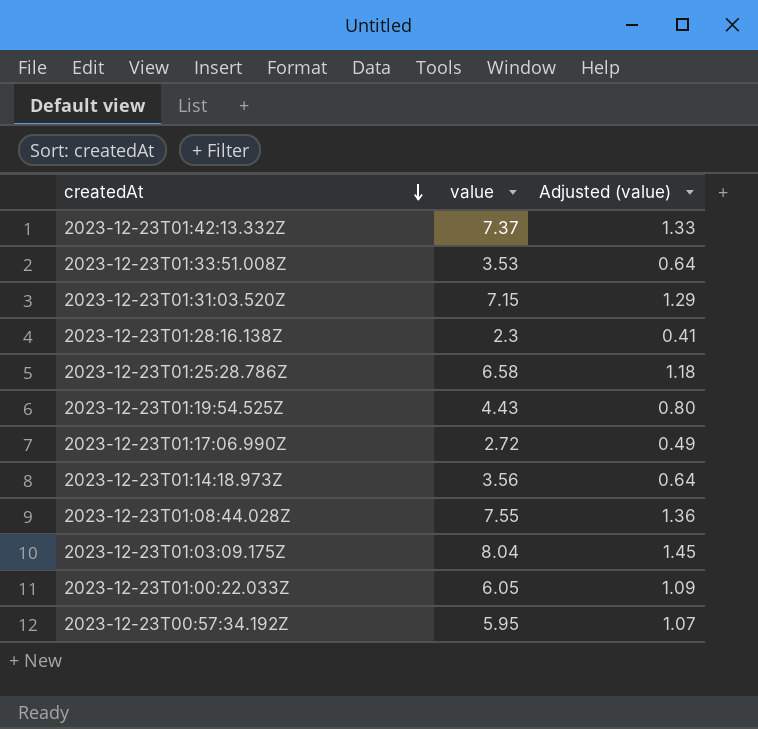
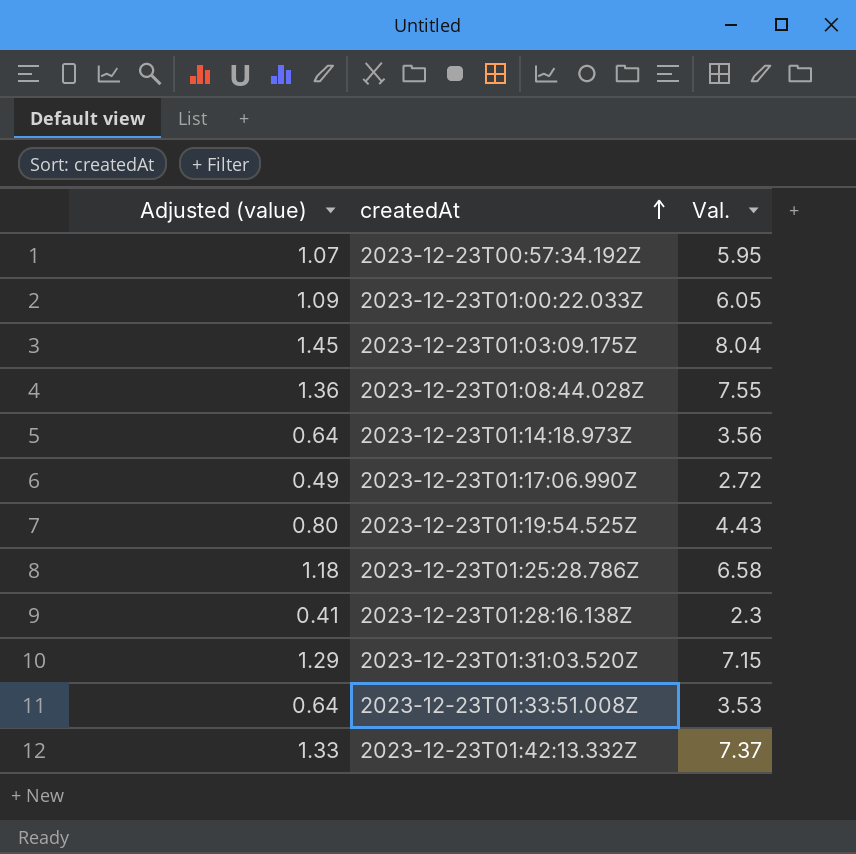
row order: createdAt descending -> createdAt ascending
column Adjusted (value) | position: 3 -> 1
column name: value -> Val.

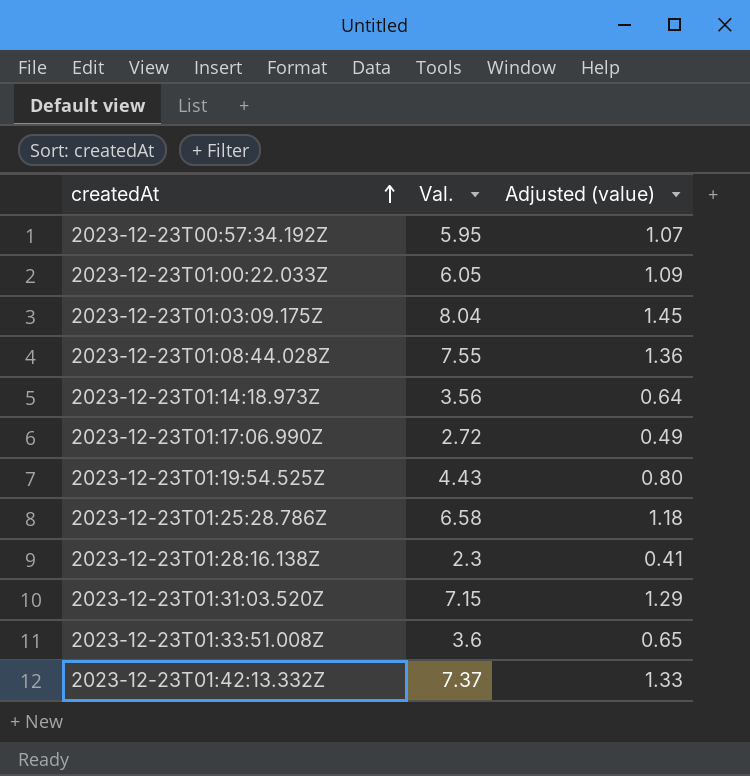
column Adjusted (value) | position: 1 -> 3
2023-12-23T01:33:51.008Z | Val.: 3.53 -> 3.6
2023-12-23T01:33:51.008Z | Adjusted (value): 0.64 -> 0.65

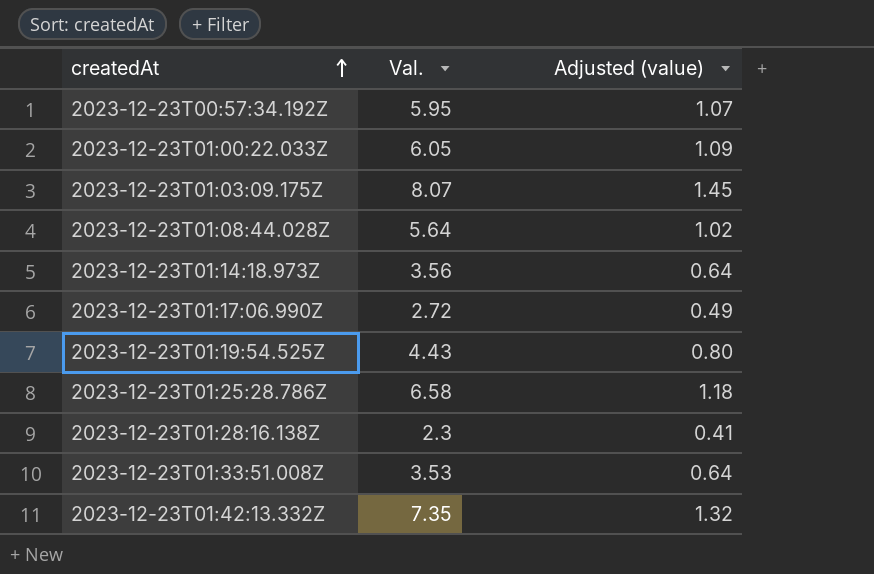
row 2023-12-23T01:31:03.520Z: 7.15 | 1.29 -> none
2023-12-23T01:03:09.175Z | Val.: 8.04 -> 8.07
2023-12-23T01:08:44.028Z | Val.: 7.55 -> 5.64
2023-12-23T01:08:44.028Z | Adjusted (value): 1.36 -> 1.02
2023-12-23T01:33:51.008Z | Val.: 3.6 -> 3.53
2023-12-23T01:33:51.008Z | Adjusted (value): 0.65 -> 0.64
2023-12-23T01:42:13.332Z | Val.: 7.37 -> 7.35
2023-12-23T01:42:13.332Z | Adjusted (value): 1.33 -> 1.32

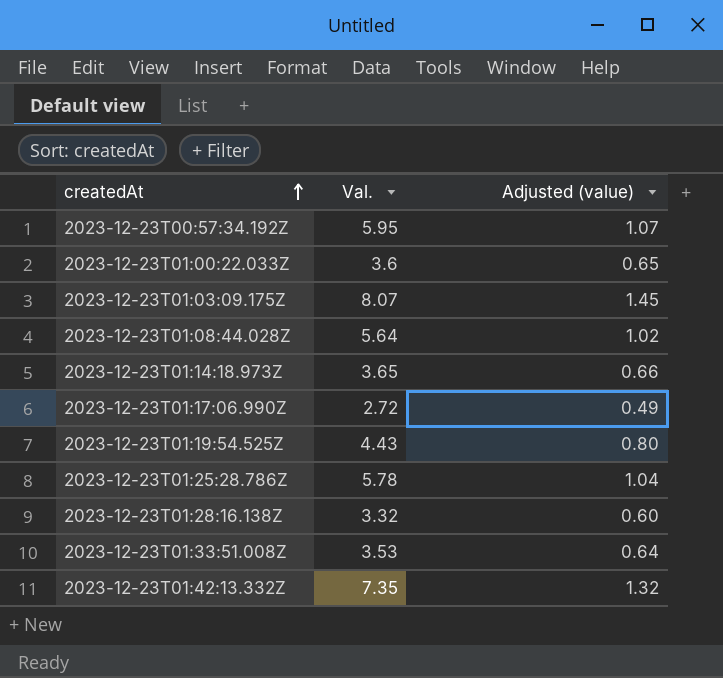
2023-12-23T01:00:22.033Z | Val.: 6.05 -> 3.6
2023-12-23T01:00:22.033Z | Adjusted (value): 1.09 -> 0.65
2023-12-23T01:14:18.973Z | Val.: 3.56 -> 3.65
2023-12-23T01:14:18.973Z | Adjusted (value): 0.64 -> 0.66
2023-12-23T01:25:28.786Z | Val.: 6.58 -> 5.78
2023-12-23T01:25:28.786Z | Adjusted (value): 1.18 -> 1.04
2023-12-23T01:28:16.138Z | Val.: 2.3 -> 3.32
2023-12-23T01:28:16.138Z | Adjusted (value): 0.41 -> 0.60

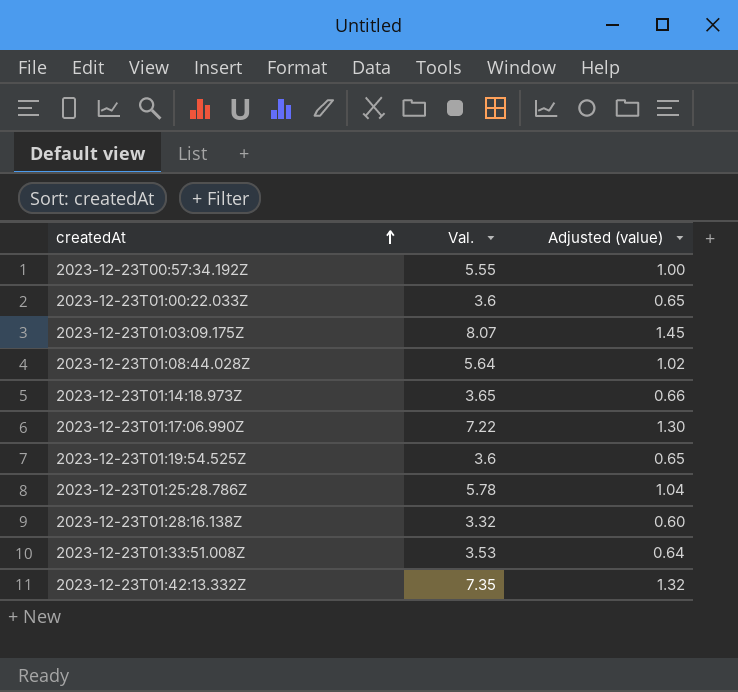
2023-12-23T00:57:34.192Z | Val.: 5.95 -> 5.55
2023-12-23T00:57:34.192Z | Adjusted (value): 1.07 -> 1.00
2023-12-23T01:17:06.990Z | Val.: 2.72 -> 7.22
2023-12-23T01:17:06.990Z | Adjusted (value): 0.49 -> 1.30
2023-12-23T01:19:54.525Z | Val.: 4.43 -> 3.6
2023-12-23T01:19:54.525Z | Adjusted (value): 0.80 -> 0.65

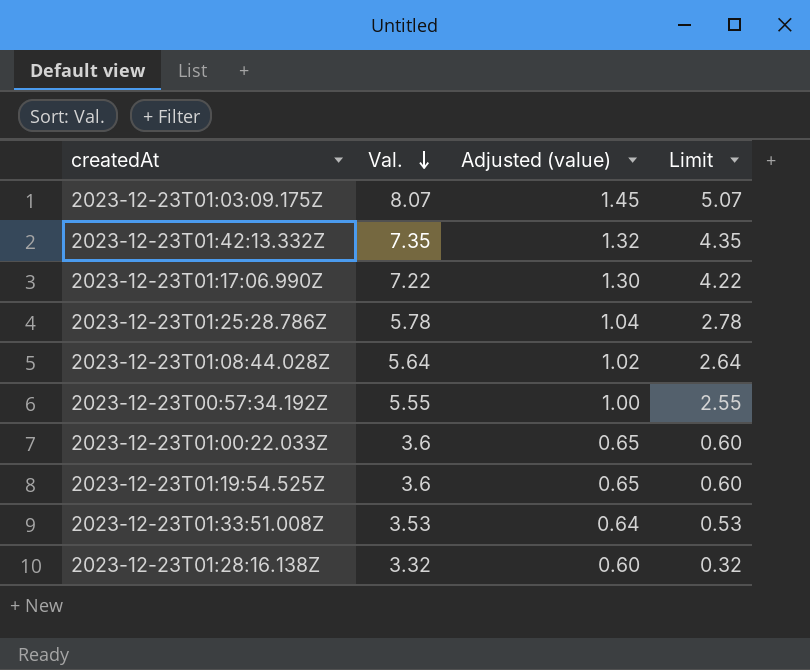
row order: createdAt ascending -> Val. descending
column Limit | formula: none -> [Val.] - 3
row 2023-12-23T01:14:18.973Z: 3.65 | 0.66 -> none

